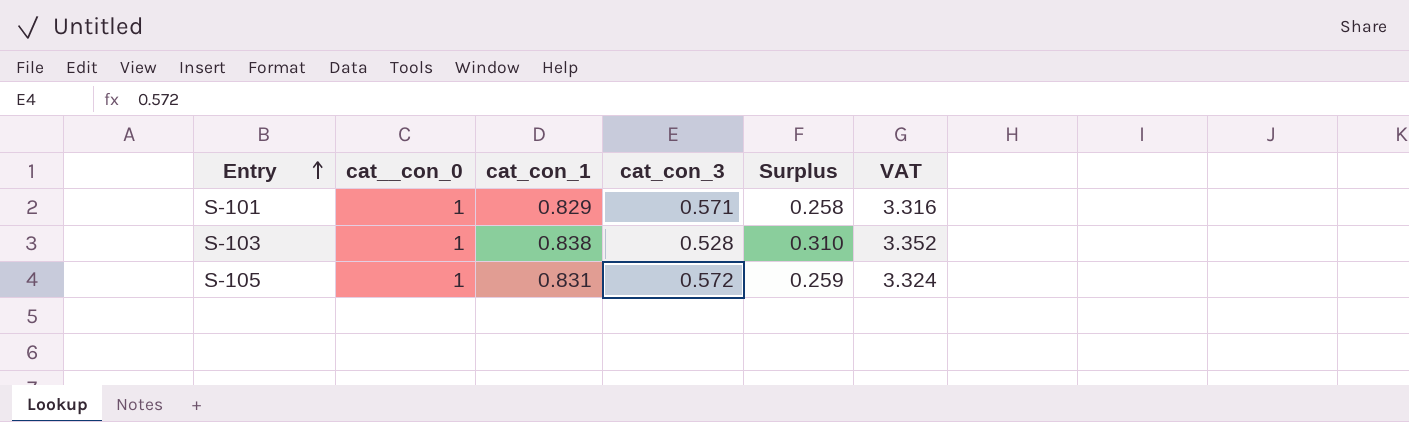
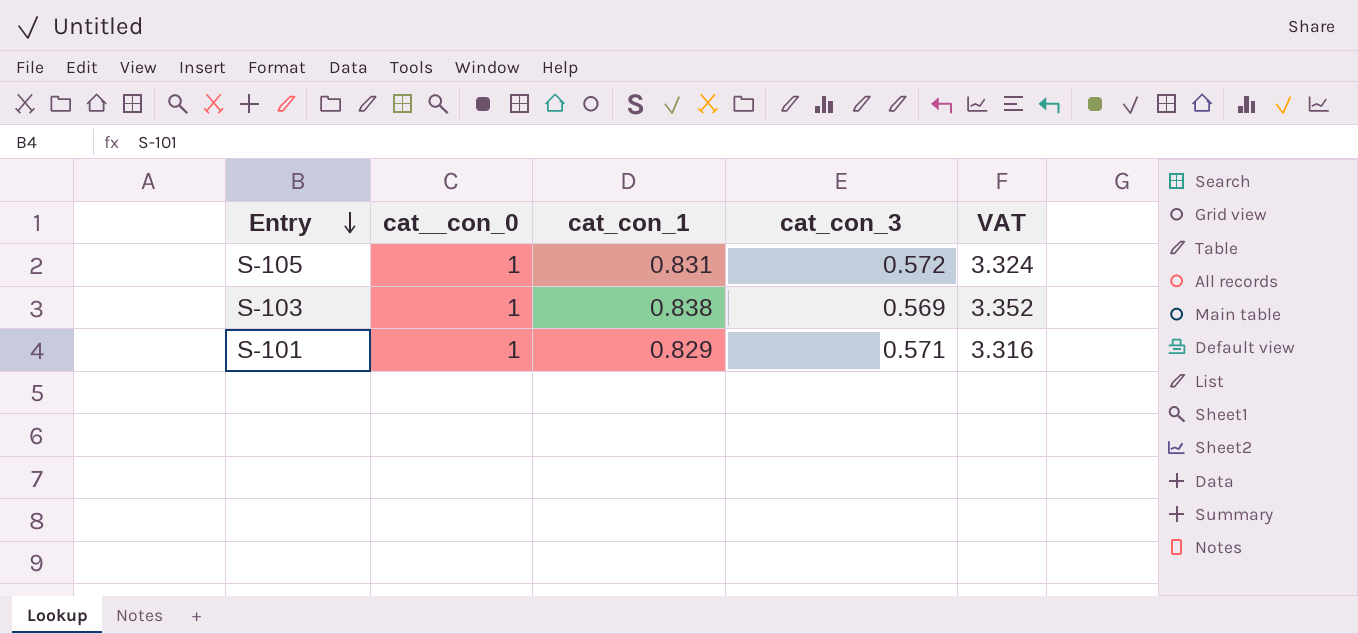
row order: Entry ascending -> Entry descending
column Surplus | formula: [cat_con_1] - [cat_con_3] -> none
S-103 | cat_con_3: 0.528 -> 0.569

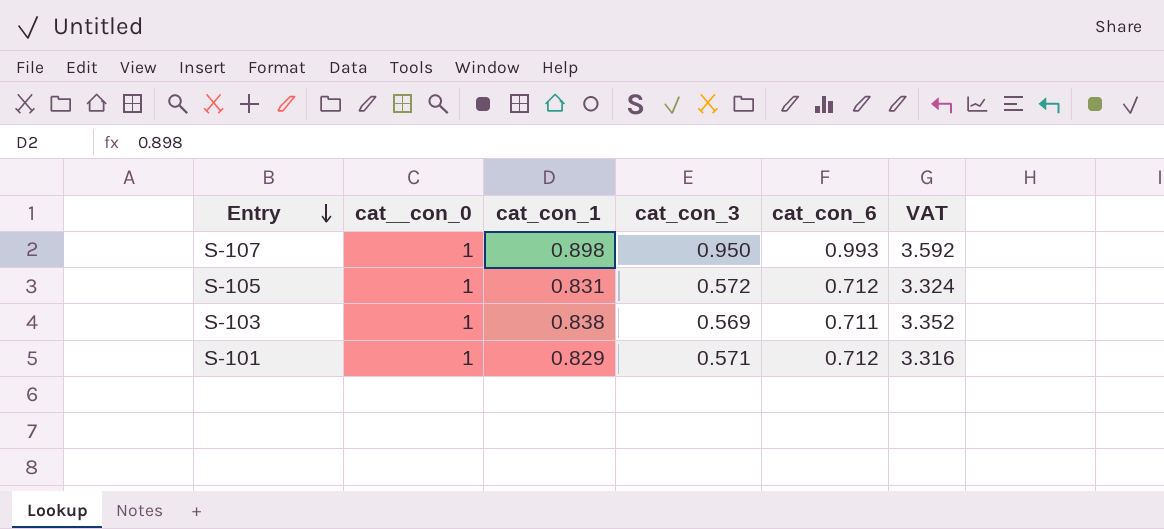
column cat_con_6 | position: none -> 5
row S-107: none -> 1 | 0.898 | 0.950 | 0.993 | 3.592

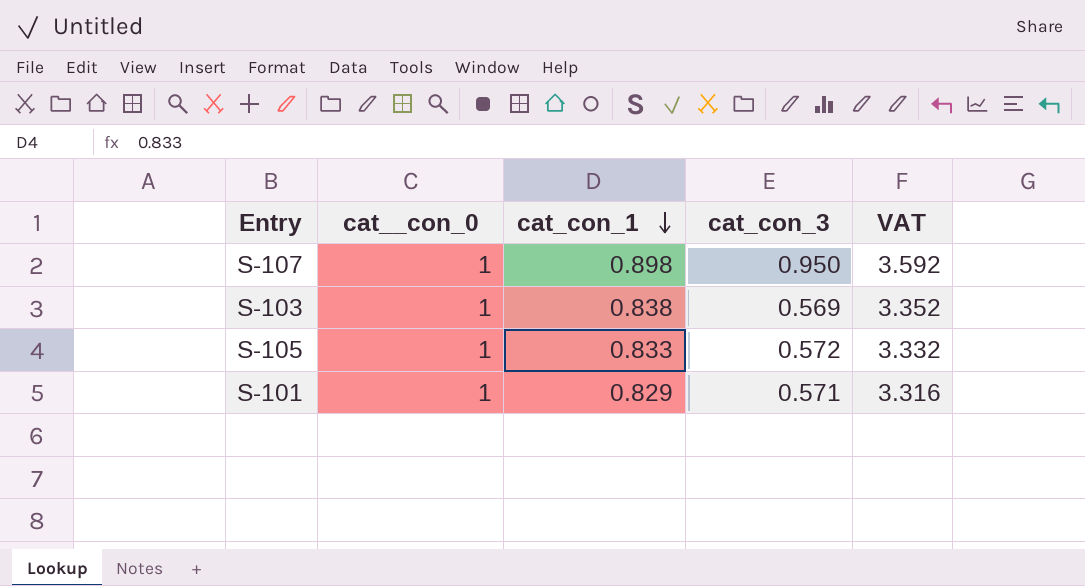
row order: Entry descending -> cat_con_1 descending
column cat_con_6 | position: 5 -> none
S-105 | cat_con_1: 0.831 -> 0.833
S-105 | VAT: 3.324 -> 3.332

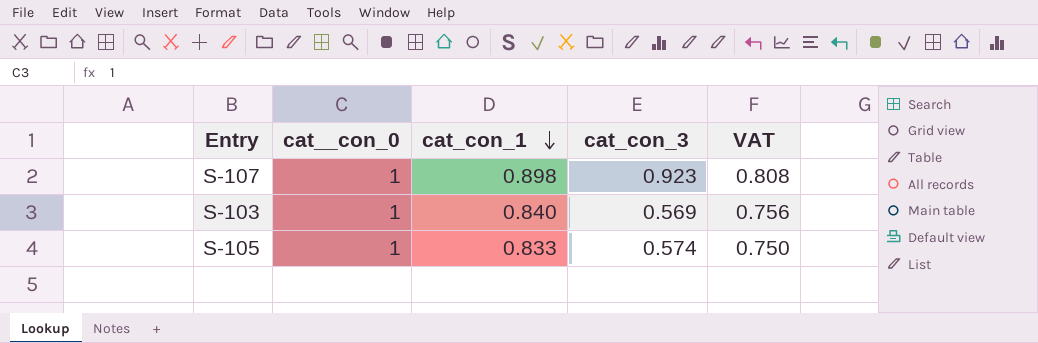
column VAT | formula: [cat_con_1] * 4 -> [cat_con_1] * 0.9
row S-101: 1 | 0.829 | 0.571 | 3.316 -> none
S-107 | cat_con_3: 0.950 -> 0.923
S-103 | cat_con_1: 0.838 -> 0.840
S-105 | cat_con_3: 0.572 -> 0.574

